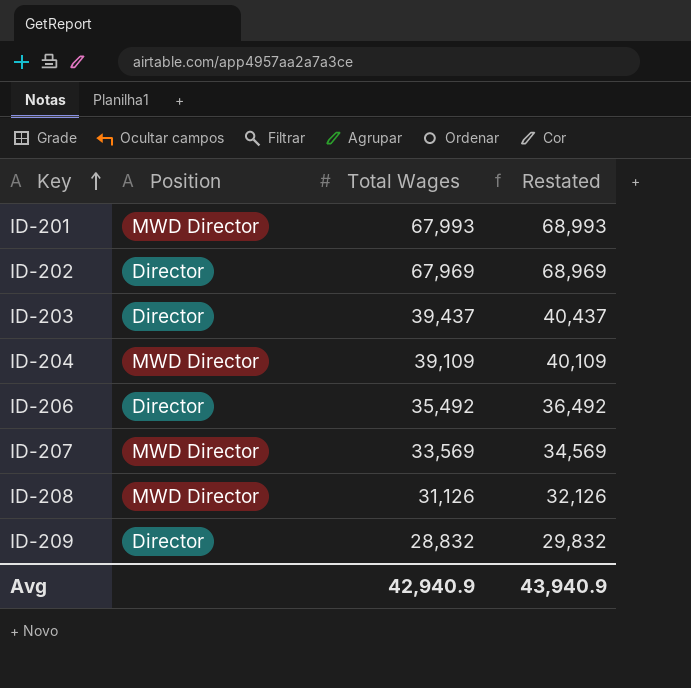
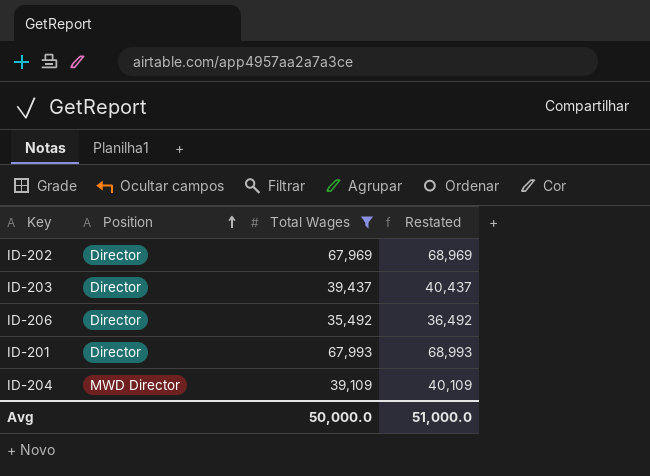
filter: none -> Total Wages >= 35,492
row order: Key ascending -> Position ascending
ID-201 | Position: MWD Director -> Director
Avg | Total Wages: 42,940.9 -> 50,000.0
Avg | Restated: 43,940.9 -> 51,000.0

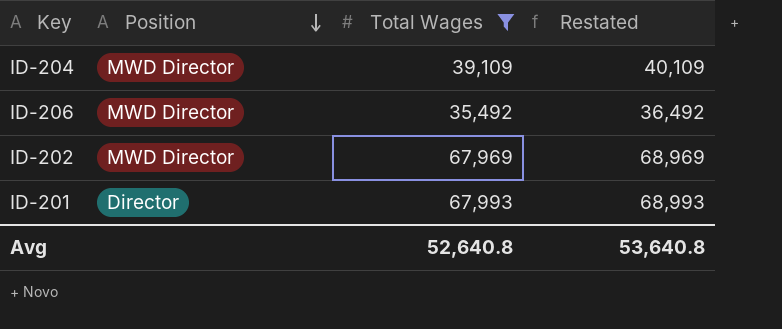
row order: Position ascending -> Position descending
row ID-203: Director | 39,437 | 40,437 -> none
ID-206 | Position: Director -> MWD Director
ID-202 | Position: Director -> MWD Director
Avg | Total Wages: 50,000.0 -> 52,640.8
Avg | Restated: 51,000.0 -> 53,640.8

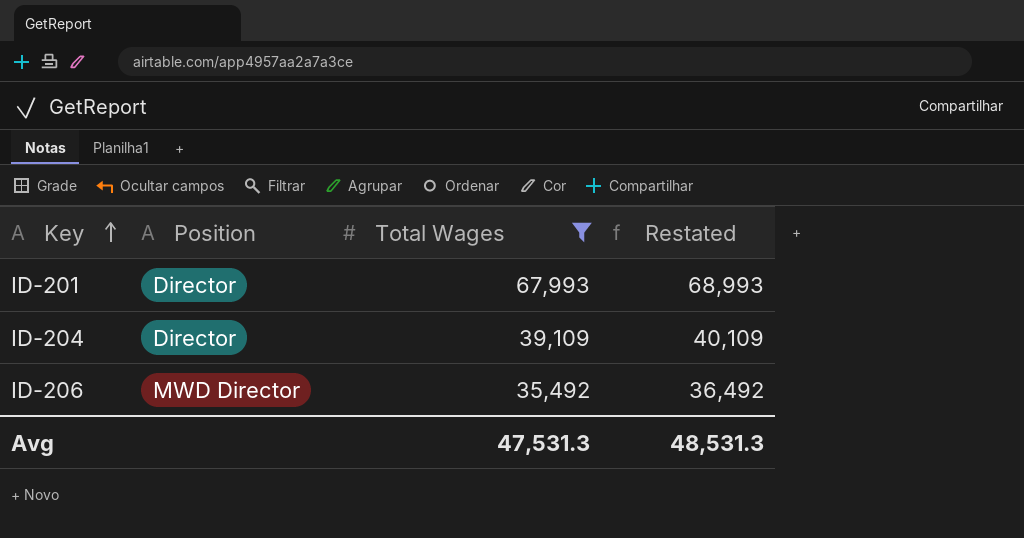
row order: Position descending -> Key ascending
row ID-202: MWD Director | 67,969 | 68,969 -> none
ID-204 | Position: MWD Director -> Director
Avg | Total Wages: 52,640.8 -> 47,531.3
Avg | Restated: 53,640.8 -> 48,531.3

